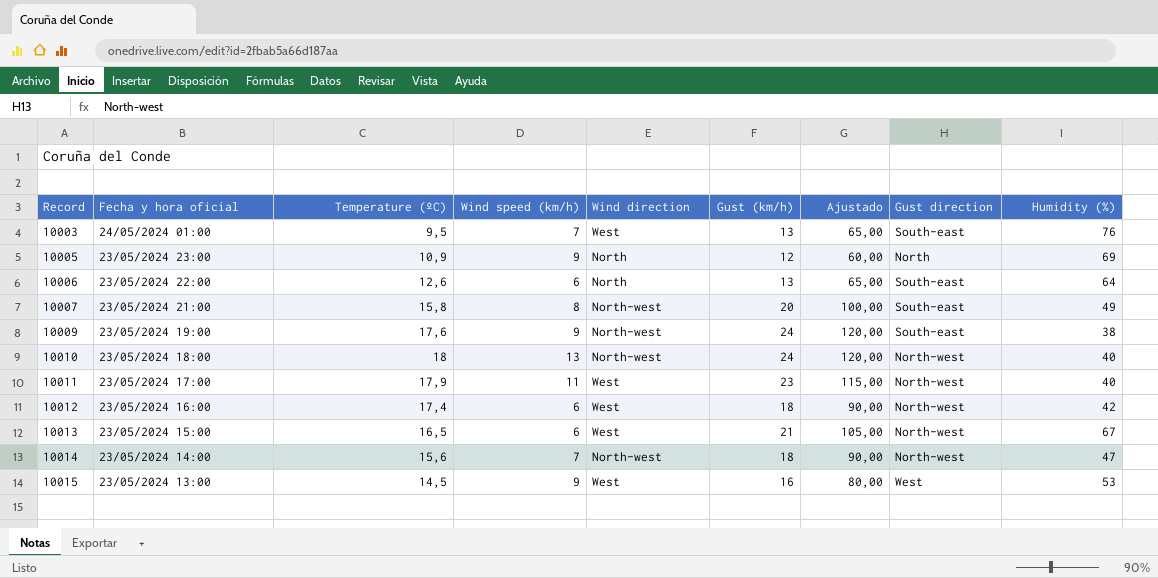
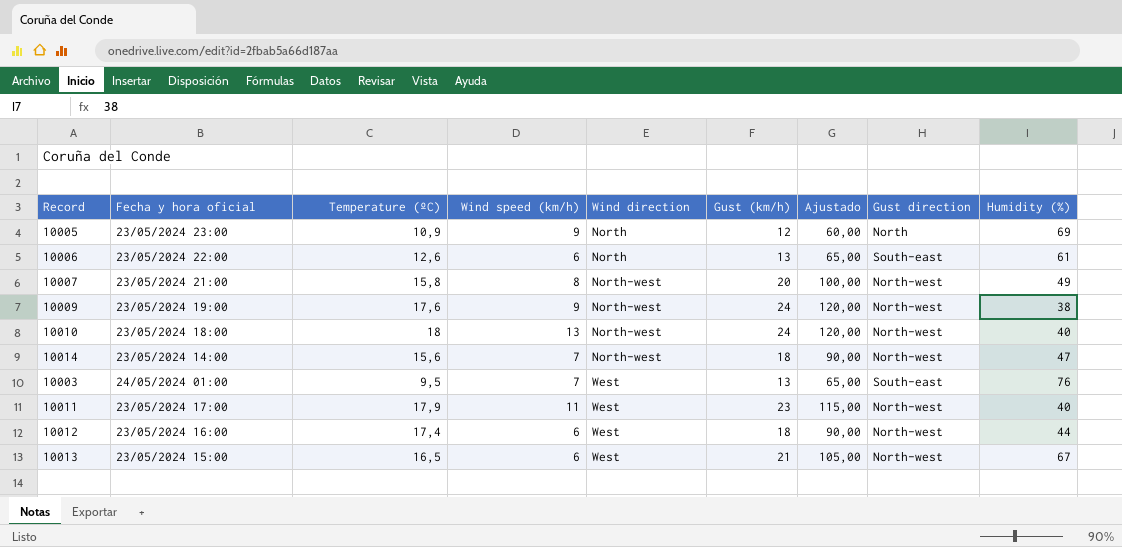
row order: Record ascending -> Wind direction ascending
row 10015: 23/05/2024 13:00 | 14,5 | 9 | West | 16 | 80,00 | West | 53 -> none
10006 | Humidity (%): 64 -> 61
10007 | Gust direction: South-east -> North-west
10009 | Gust direction: South-east -> North-west
10012 | Humidity (%): 42 -> 44

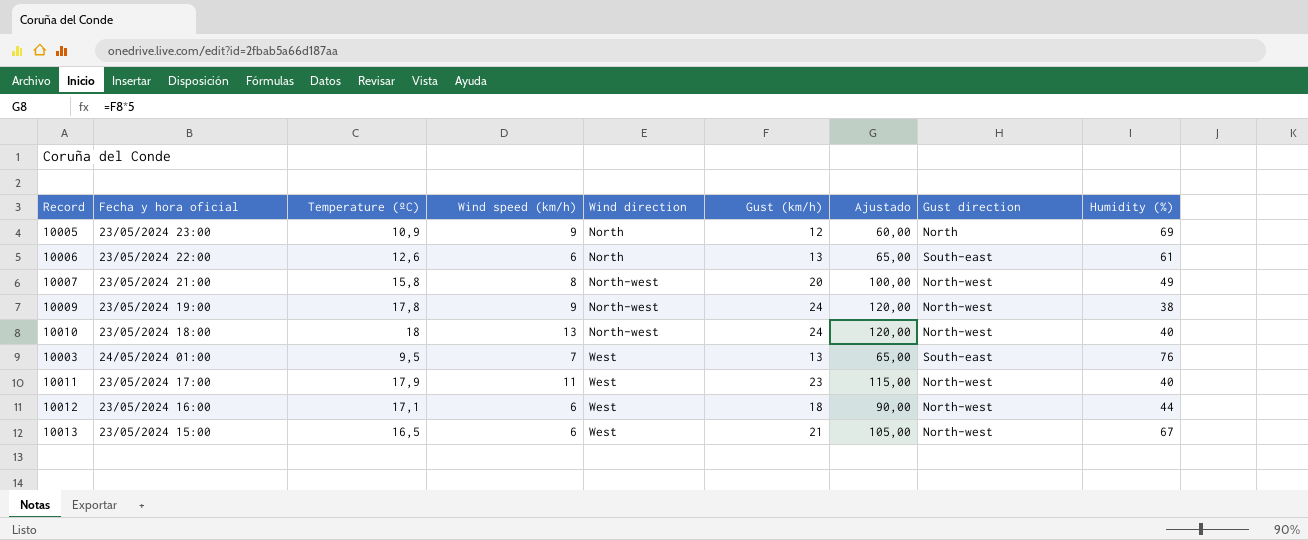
row 10014: 23/05/2024 14:00 | 15,6 | 7 | North-west | 18 | 90,00 | North-west | 47 -> none
10009 | Temperature (ºC): 17,6 -> 17,8
10012 | Temperature (ºC): 17,4 -> 17,1

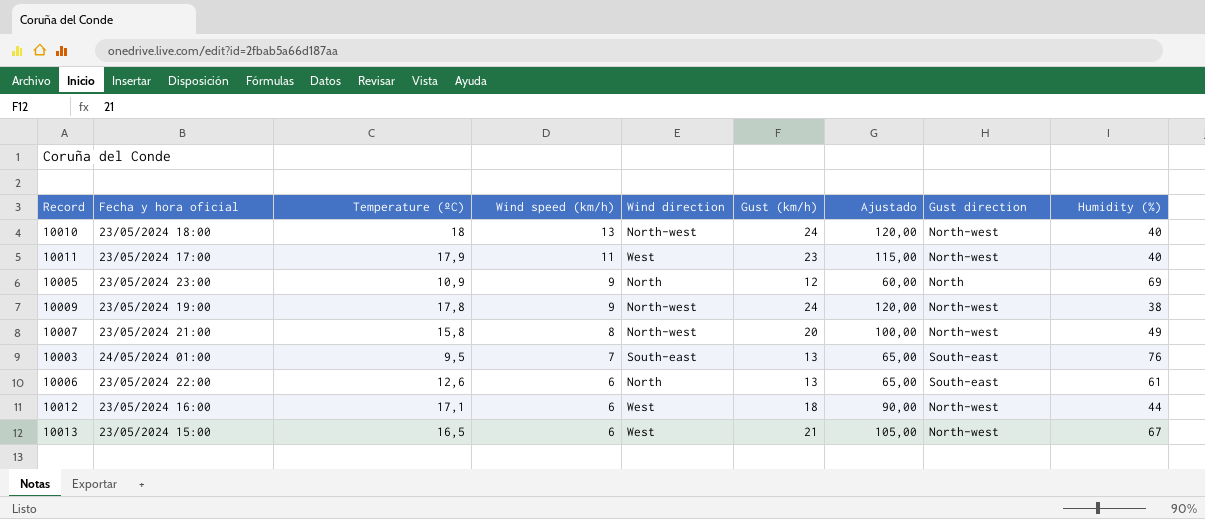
row order: Wind direction ascending -> Wind speed (km/h) descending
10003 | Wind direction: West -> South-east

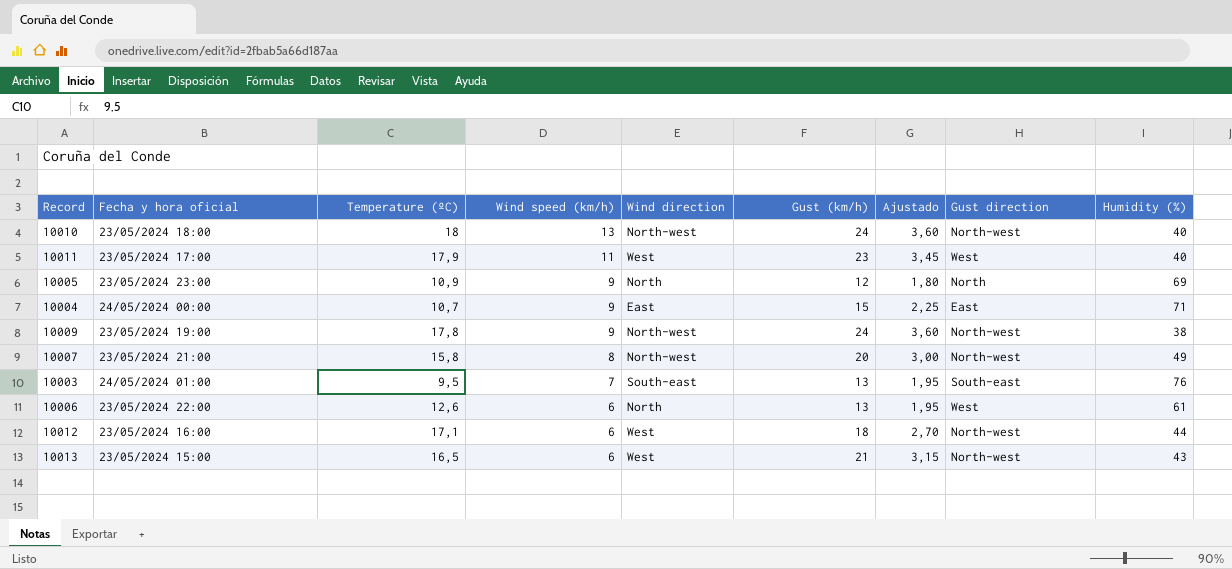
column Ajustado | formula: [Gust (km/h)] * 5 -> [Gust (km/h)] * 0,15
10011 | Gust direction: North-west -> West
row 10004: none -> 24/05/2024 00:00 | 10,7 | 9 | East | 15 | 2,25 | East | 71
10006 | Gust direction: South-east -> West
10013 | Humidity (%): 67 -> 43

